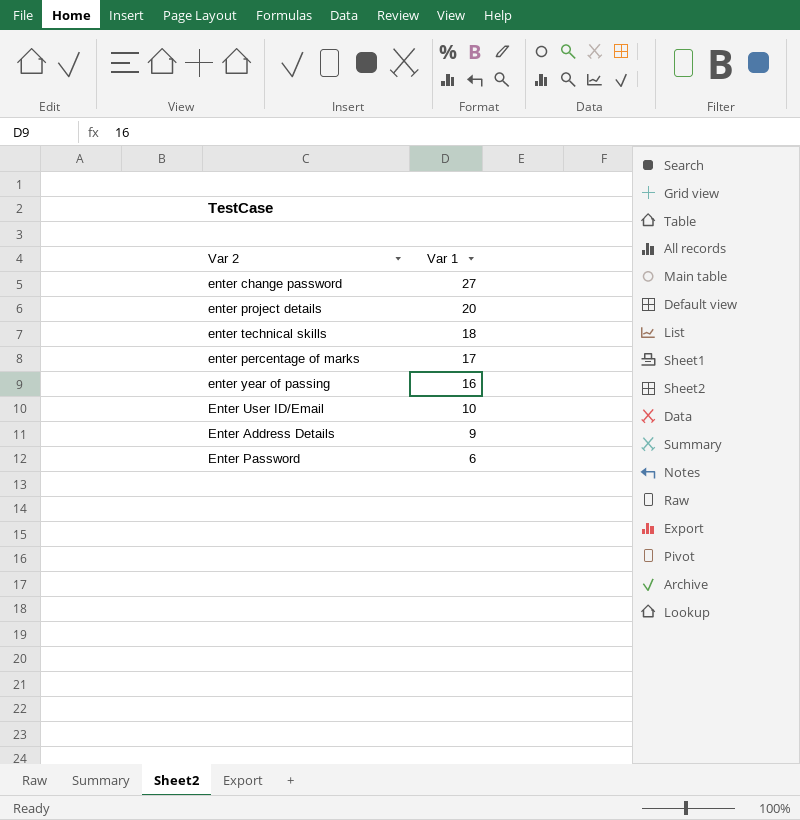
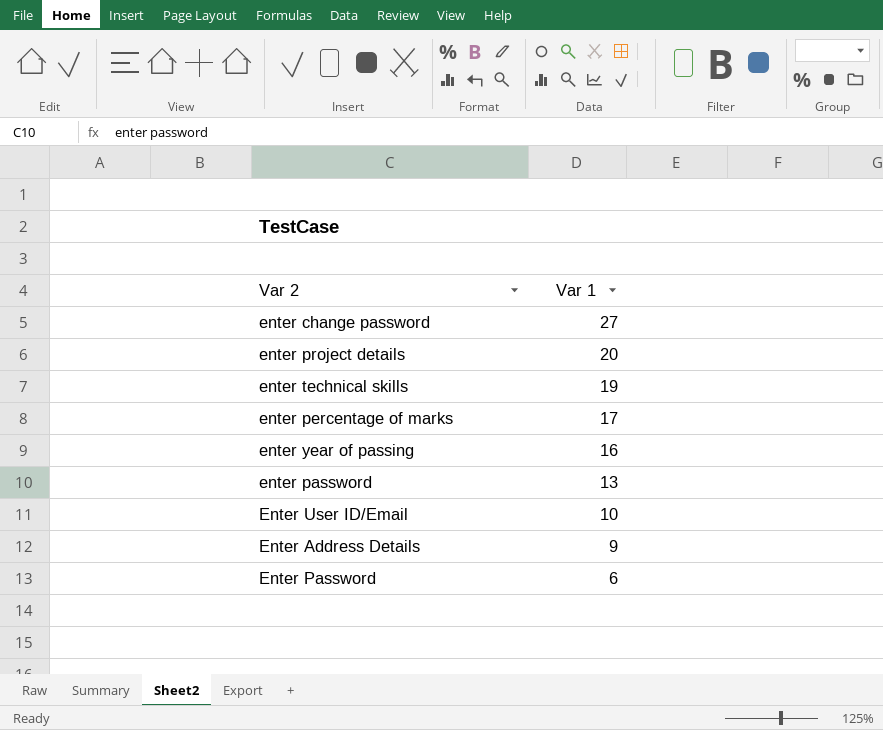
enter technical skills | Var 1: 18 -> 19
row enter password: none -> 13

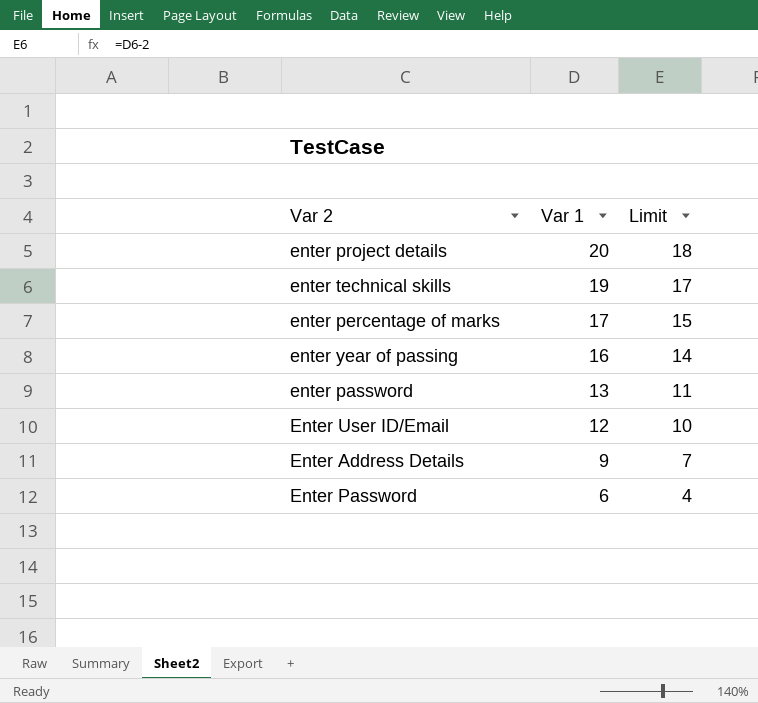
column Limit | formula: none -> [Var 1] - 2
row enter change password: 27 -> none
Enter User ID/Email | Var 1: 10 -> 12

